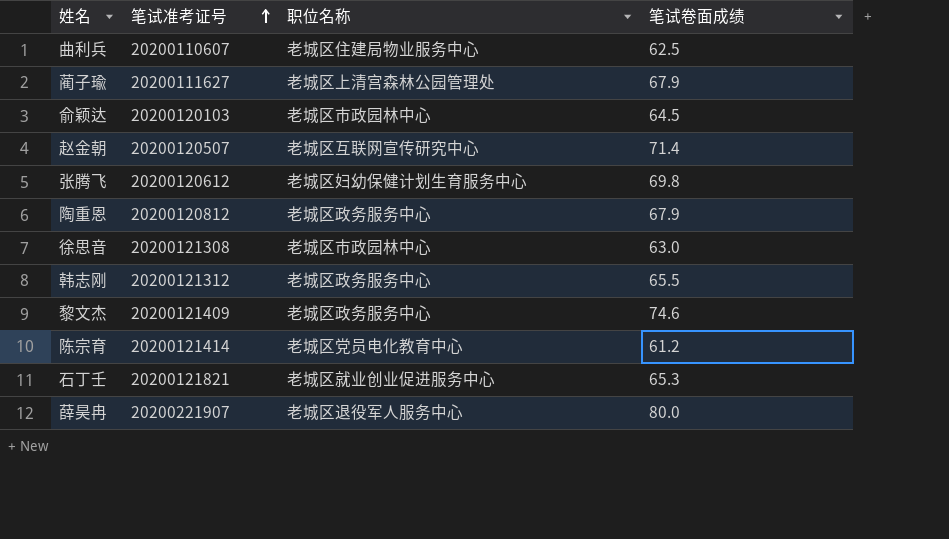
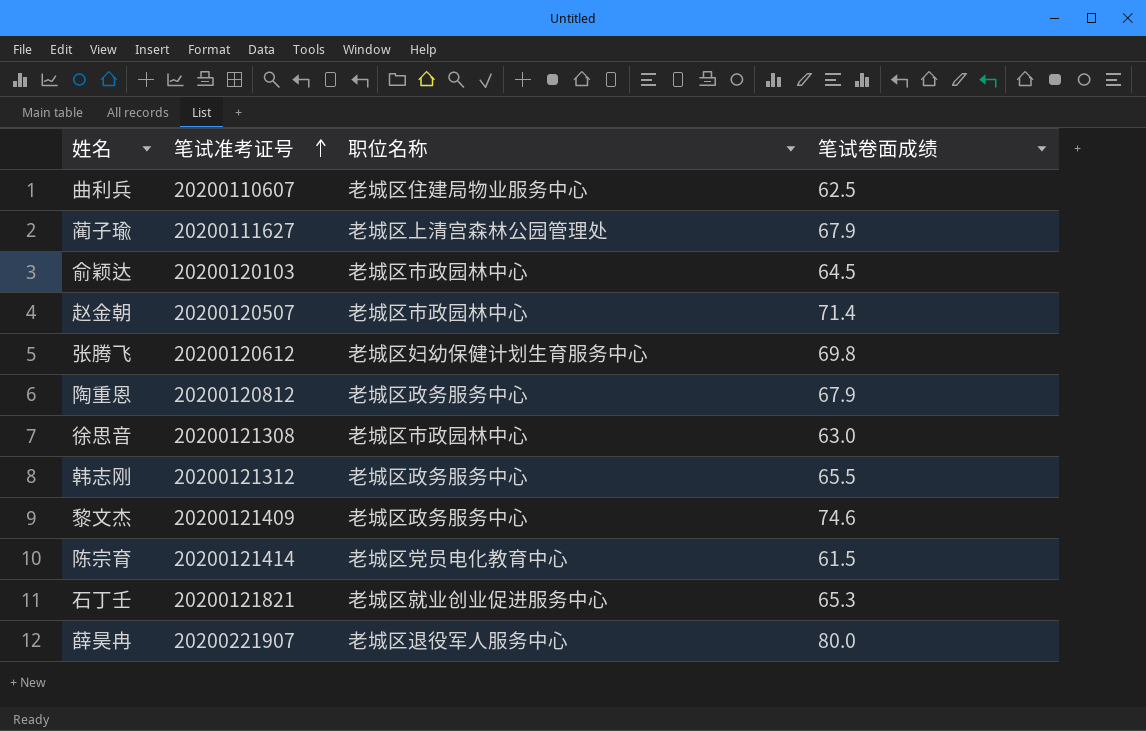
赵金朝 | 职位名称: 老城区互联网宣传研究中心 -> 老城区市政园林中心
陈宗育 | 笔试卷面成绩: 61.2 -> 61.5

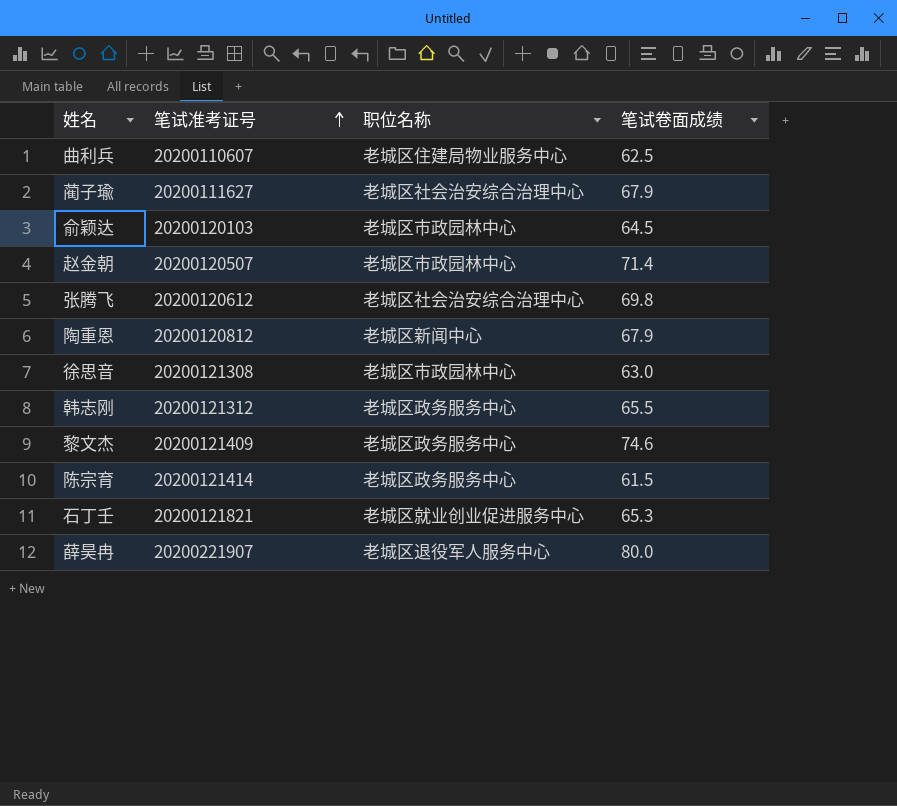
蔺子瑜 | 职位名称: 老城区上清宫森林公园管理处 -> 老城区社会治安综合治理中心
张腾飞 | 职位名称: 老城区妇幼保健计划生育服务中心 -> 老城区社会治安综合治理中心
陶重恩 | 职位名称: 老城区政务服务中心 -> 老城区新闻中心
陈宗育 | 职位名称: 老城区党员电化教育中心 -> 老城区政务服务中心

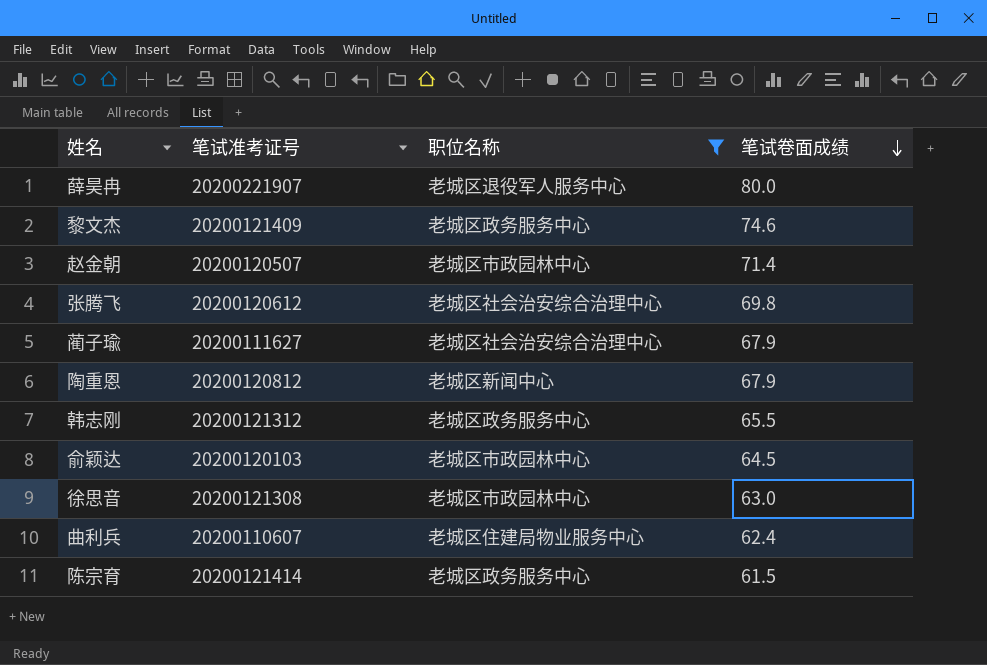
filter: none -> 职位名称 != 老城区就业创业促进服务中心
row order: 笔试准考证号 ascending -> 笔试卷面成绩 descending
曲利兵 | 笔试卷面成绩: 62.5 -> 62.4

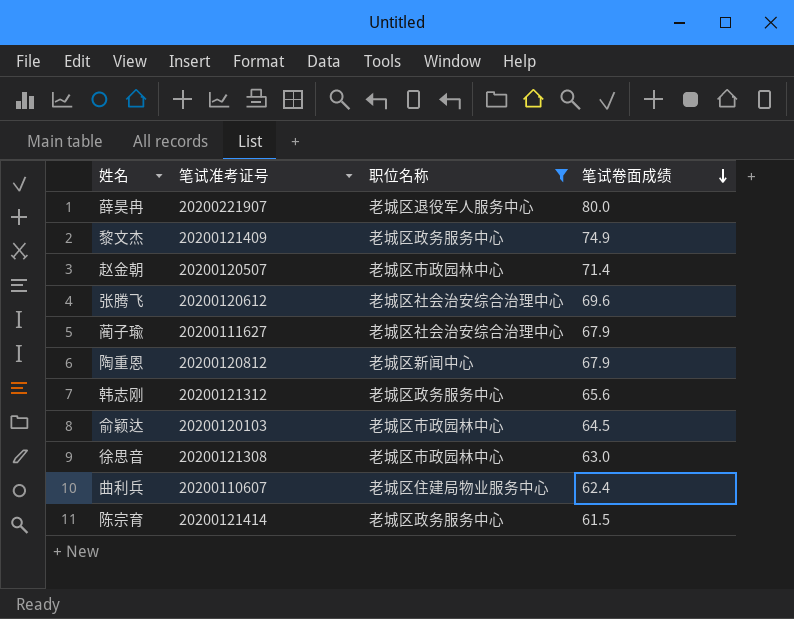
黎文杰 | 笔试卷面成绩: 74.6 -> 74.9
张腾飞 | 笔试卷面成绩: 69.8 -> 69.6
韩志刚 | 笔试卷面成绩: 65.5 -> 65.6

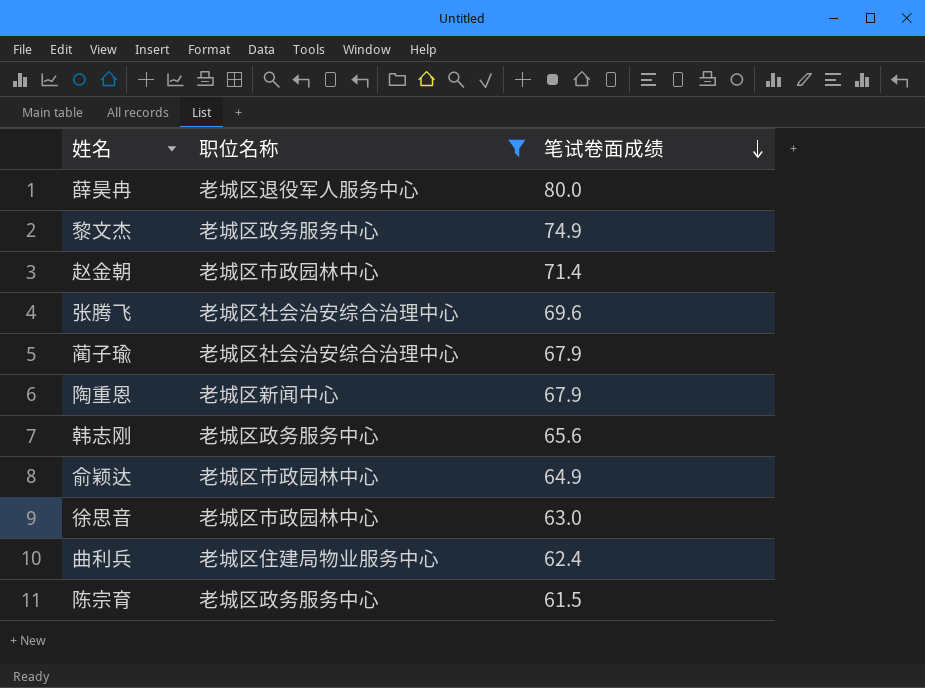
column 笔试准考证号 | position: 2 -> none
俞颖达 | 笔试卷面成绩: 64.5 -> 64.9

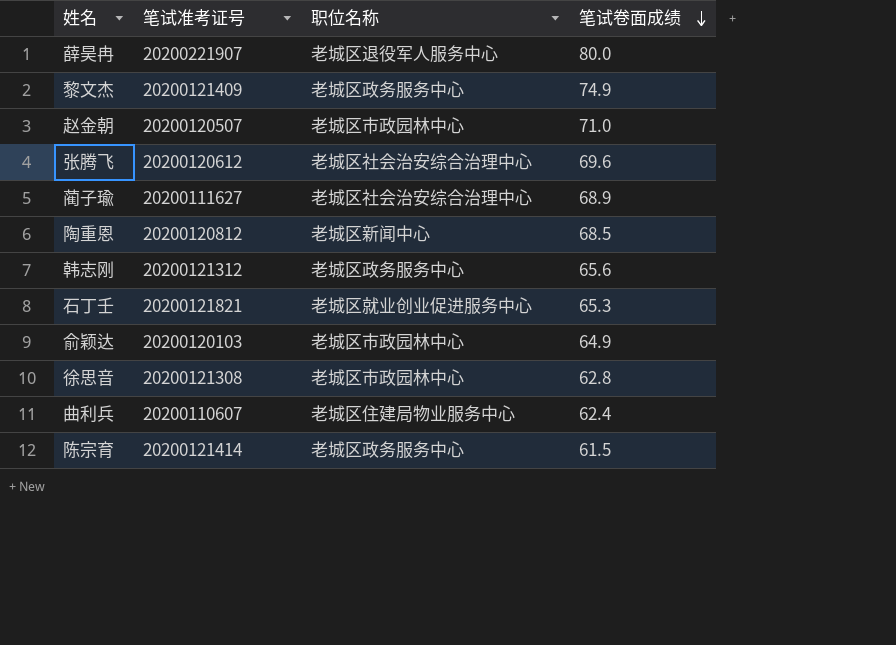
filter: 职位名称 != 老城区就业创业促进服务中心 -> none
column 笔试准考证号 | position: none -> 2
赵金朝 | 笔试卷面成绩: 71.4 -> 71.0
蔺子瑜 | 笔试卷面成绩: 67.9 -> 68.9
陶重恩 | 笔试卷面成绩: 67.9 -> 68.5
徐思音 | 笔试卷面成绩: 63.0 -> 62.8

